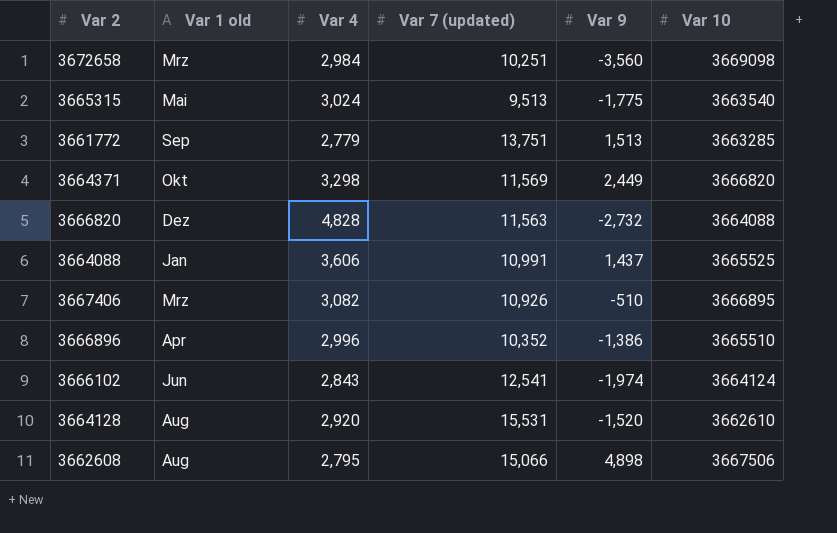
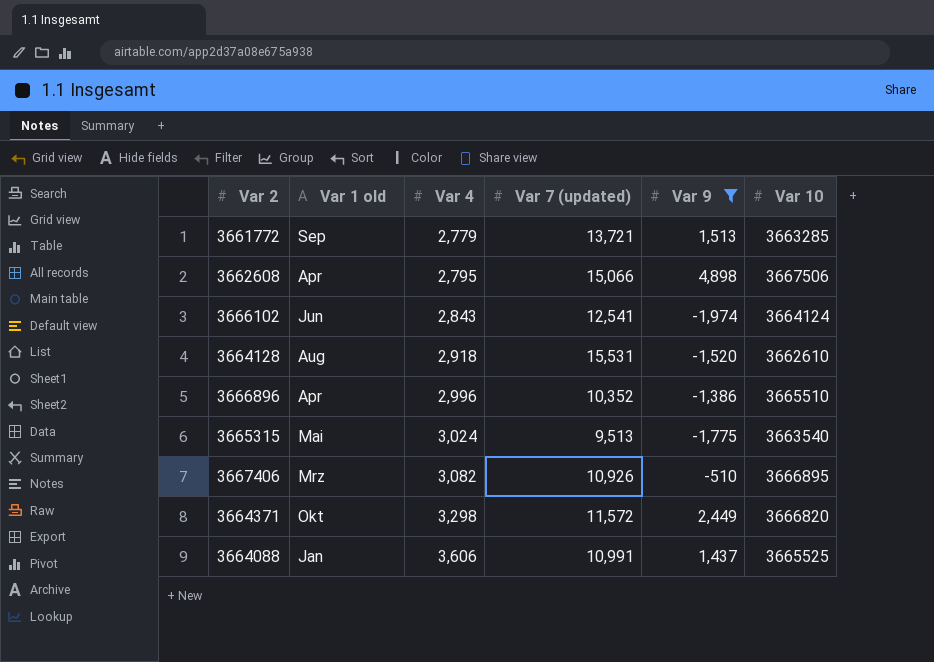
filter: none -> Var 9 >= -1,974
row order: none -> Var 4 ascending
3661772 | Var 7 (updated): 13,751 -> 13,721
3662608 | Var 1 old: Aug -> Apr
3664128 | Var 4: 2,920 -> 2,918
3664371 | Var 7 (updated): 11,569 -> 11,572

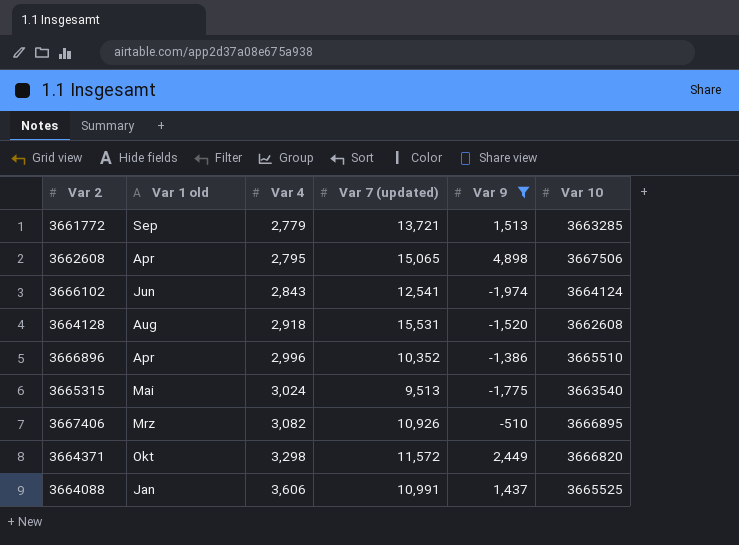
3662608 | Var 7 (updated): 15,066 -> 15,065
3664128 | Var 10: 3662610 -> 3662608

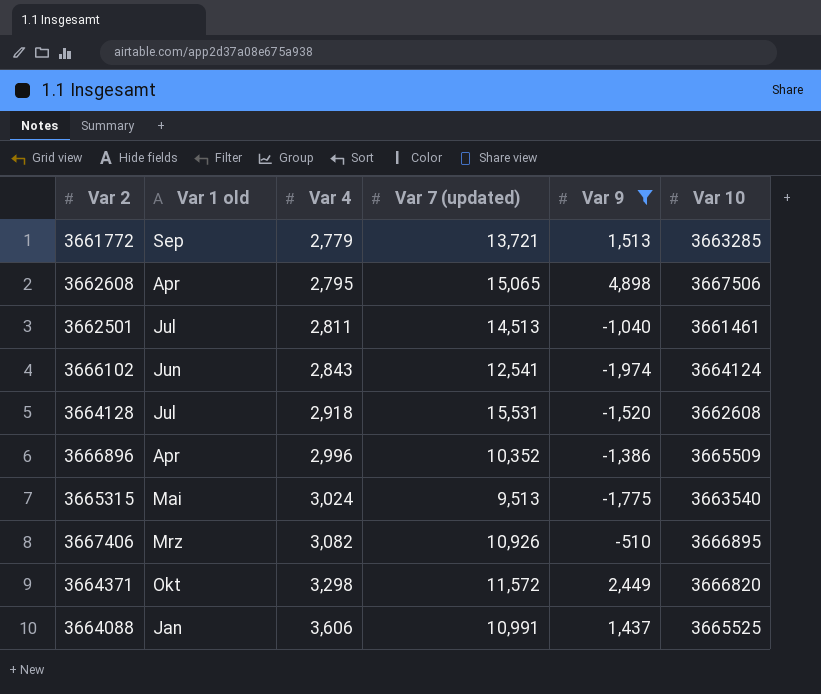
row 3662501: none -> Jul | 2,811 | 14,513 | -1,040 | 3661461
3664128 | Var 1 old: Aug -> Jul
3666896 | Var 10: 3665510 -> 3665509

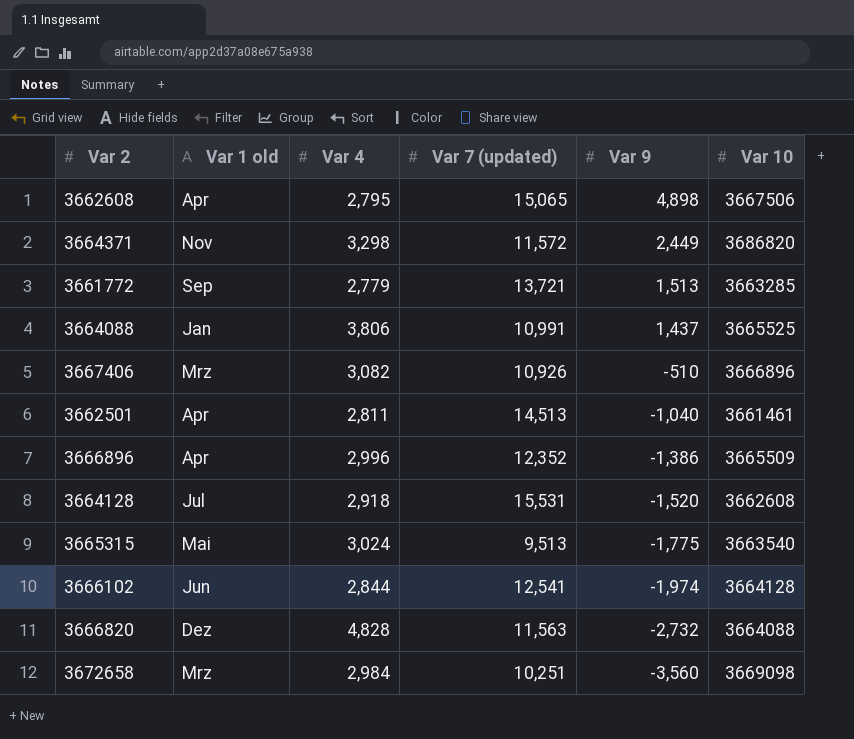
filter: Var 9 >= -1,974 -> none
row order: Var 4 ascending -> Var 9 descending
3664371 | Var 1 old: Okt -> Nov
3664371 | Var 10: 3666820 -> 3686820
3664088 | Var 4: 3,606 -> 3,806
3667406 | Var 10: 3666895 -> 3666896
3662501 | Var 1 old: Jul -> Apr
3666896 | Var 7 (updated): 10,352 -> 12,352
3666102 | Var 4: 2,843 -> 2,844
3666102 | Var 10: 3664124 -> 3664128

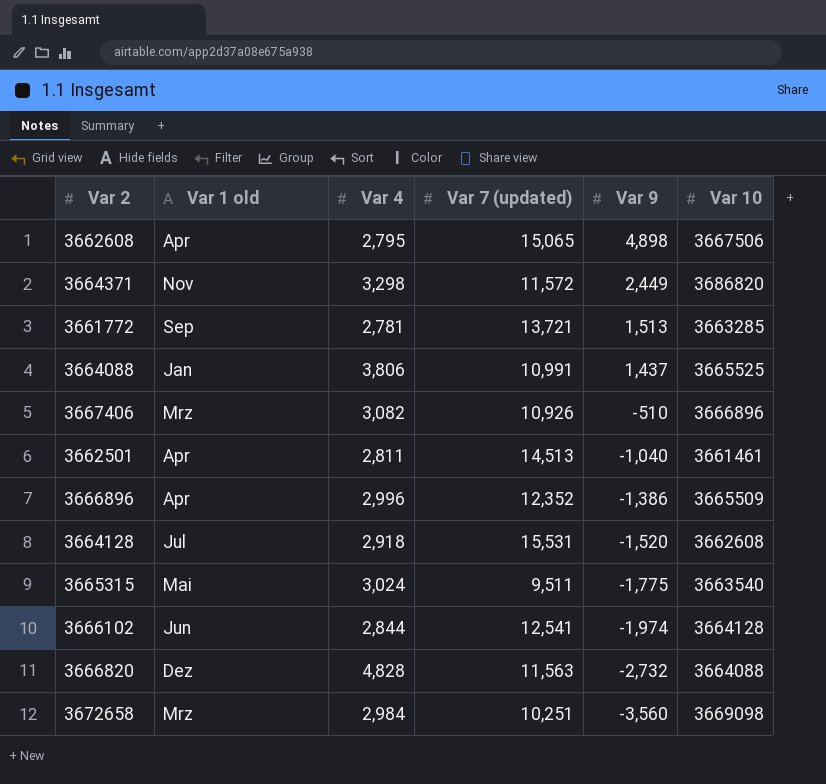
3661772 | Var 4: 2,779 -> 2,781
3665315 | Var 7 (updated): 9,513 -> 9,511

